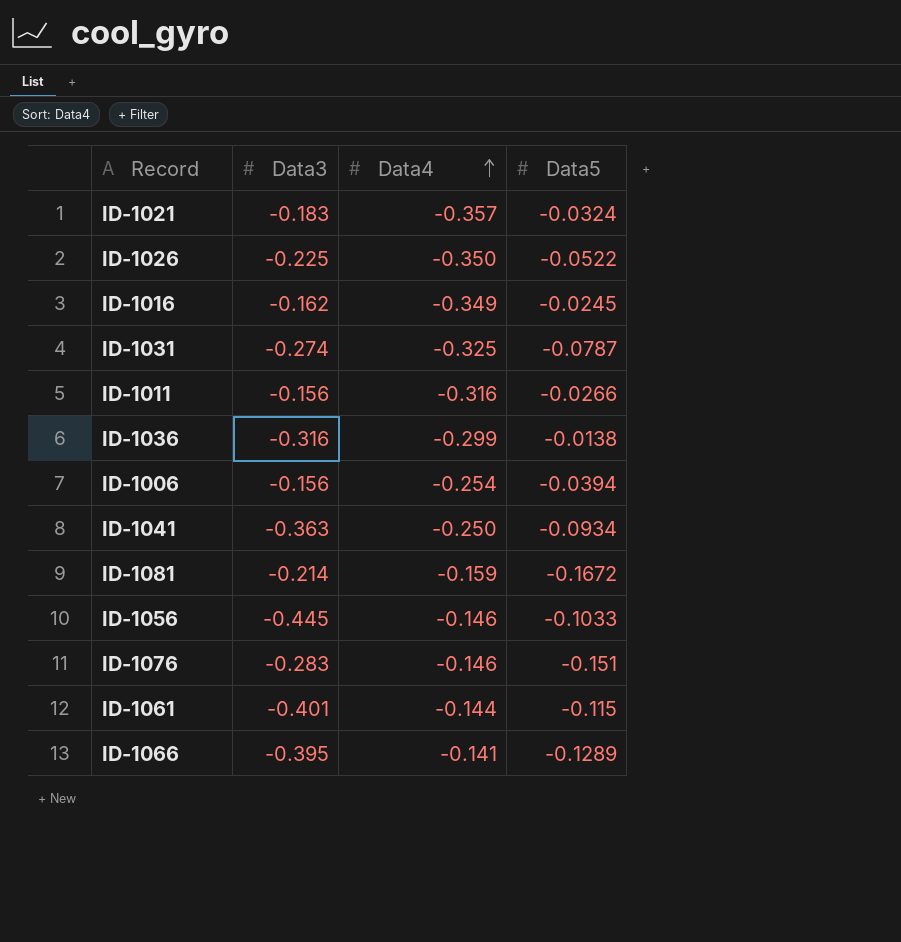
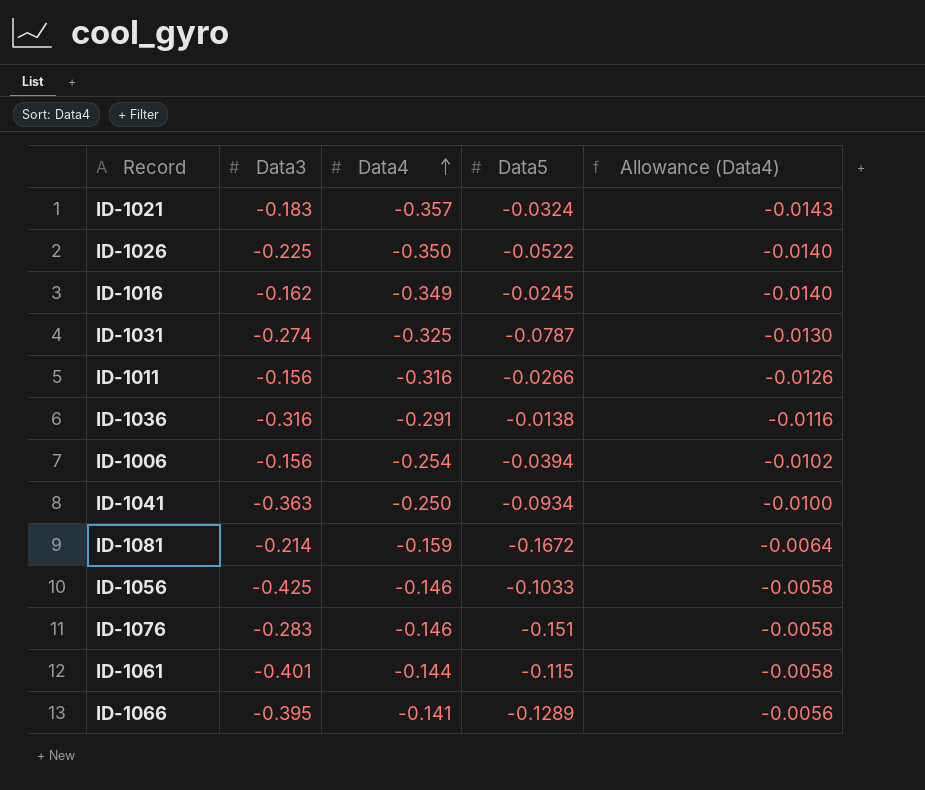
column Allowance (Data4) | formula: none -> [Data4] * 0.04
ID-1036 | Data4: -0.299 -> -0.291
ID-1056 | Data3: -0.445 -> -0.425

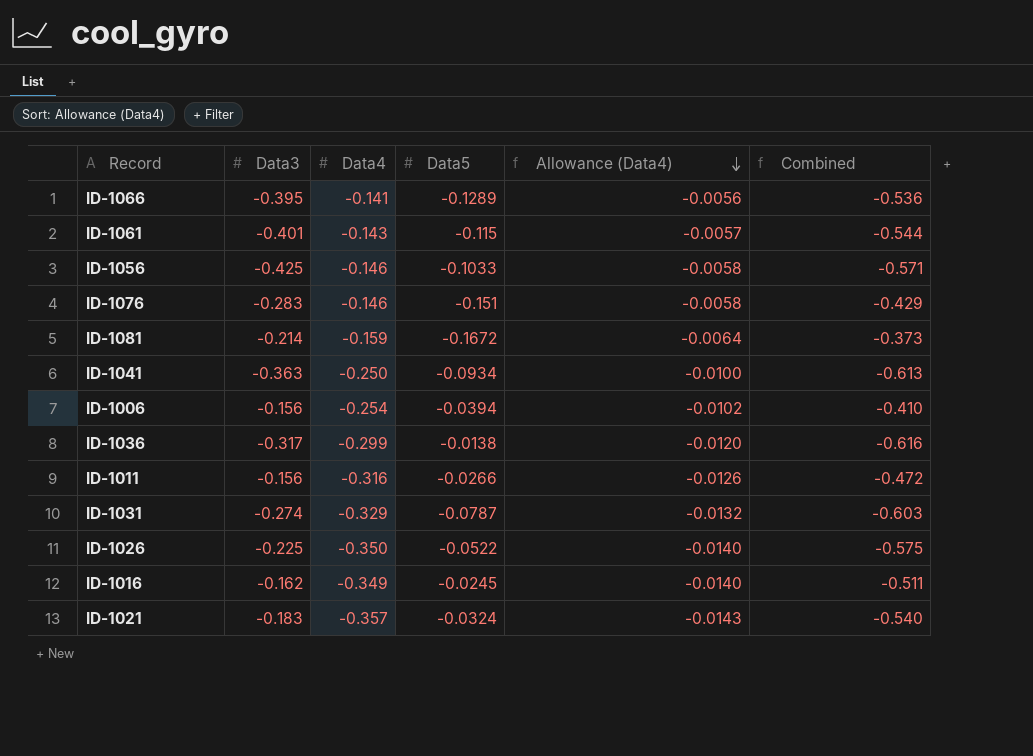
row order: Data4 ascending -> Allowance (Data4) descending
column Combined | formula: none -> [Data3] + [Data4]
ID-1061 | Data4: -0.144 -> -0.143
ID-1061 | Allowance (Data4): -0.0058 -> -0.0057
ID-1036 | Data3: -0.316 -> -0.317
ID-1036 | Data4: -0.291 -> -0.299
ID-1036 | Allowance (Data4): -0.0116 -> -0.0120
ID-1031 | Data4: -0.325 -> -0.329
ID-1031 | Allowance (Data4): -0.0130 -> -0.0132

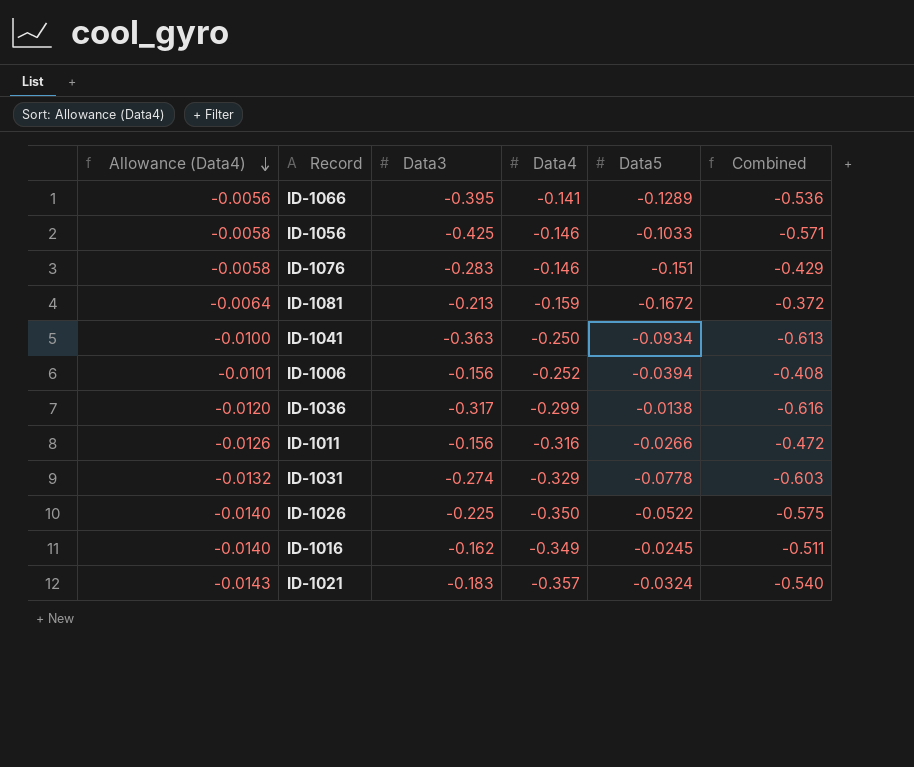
column Allowance (Data4) | position: 5 -> 1
row ID-1061: -0.401 | -0.143 | -0.115 | -0.0057 | -0.544 -> none
ID-1081 | Data3: -0.214 -> -0.213
ID-1081 | Combined: -0.373 -> -0.372
ID-1006 | Allowance (Data4): -0.0102 -> -0.0101
ID-1006 | Data4: -0.254 -> -0.252
ID-1006 | Combined: -0.410 -> -0.408
ID-1031 | Data5: -0.0787 -> -0.0778

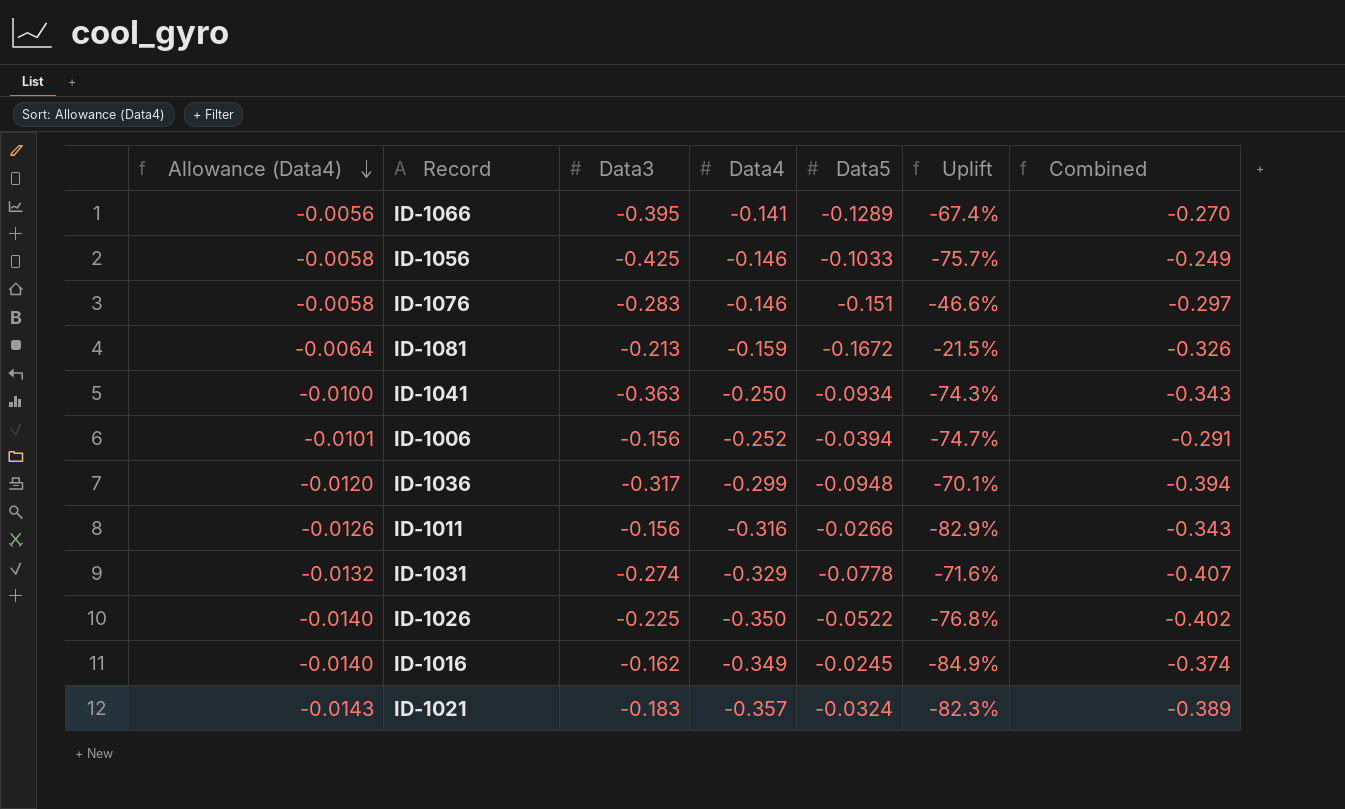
column Uplift | formula: none -> ([Data5] - [Data3]) / [Data3]
column Combined | formula: [Data3] + [Data4] -> [Data4] + [Data5]
ID-1036 | Data5: -0.0138 -> -0.0948

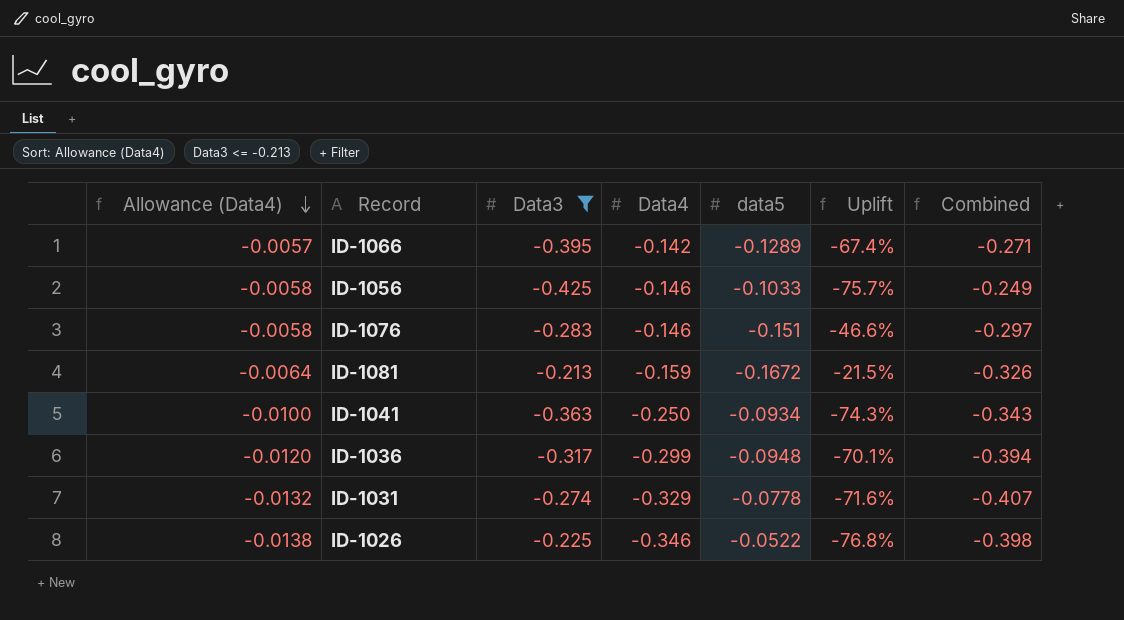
filter: none -> Data3 <= -0.213
column name: Data5 -> data5
ID-1066 | Allowance (Data4): -0.0056 -> -0.0057
ID-1066 | Data4: -0.141 -> -0.142
ID-1066 | Combined: -0.270 -> -0.271
ID-1026 | Allowance (Data4): -0.0140 -> -0.0138
ID-1026 | Data4: -0.350 -> -0.346
ID-1026 | Combined: -0.402 -> -0.398

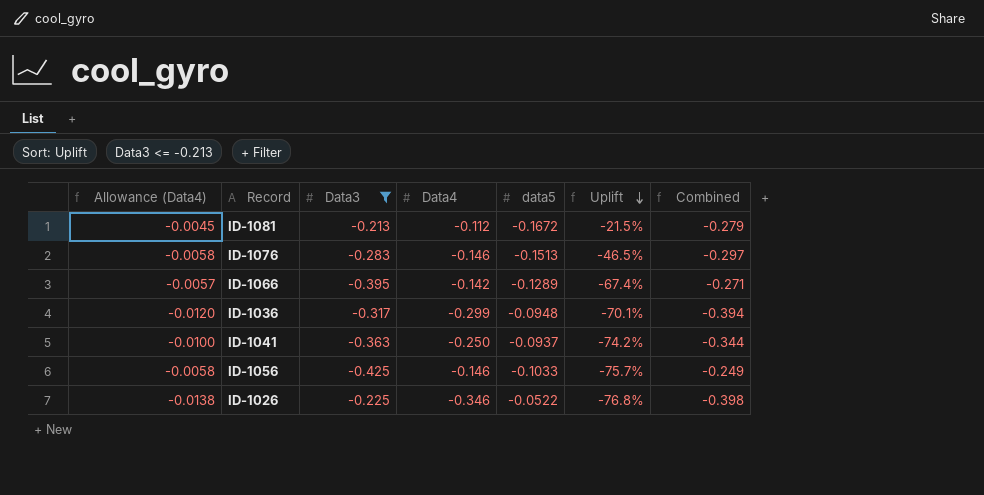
row order: Allowance (Data4) descending -> Uplift descending
row ID-1031: -0.0132 | -0.274 | -0.329 | -0.0778 | -71.6% | -0.407 -> none
ID-1081 | Allowance (Data4): -0.0064 -> -0.0045
ID-1081 | Data4: -0.159 -> -0.112
ID-1081 | Combined: -0.326 -> -0.279
ID-1076 | data5: -0.151 -> -0.1513
ID-1076 | Uplift: -46.6% -> -46.5%
ID-1041 | data5: -0.0934 -> -0.0937
ID-1041 | Uplift: -74.3% -> -74.2%
ID-1041 | Combined: -0.343 -> -0.344

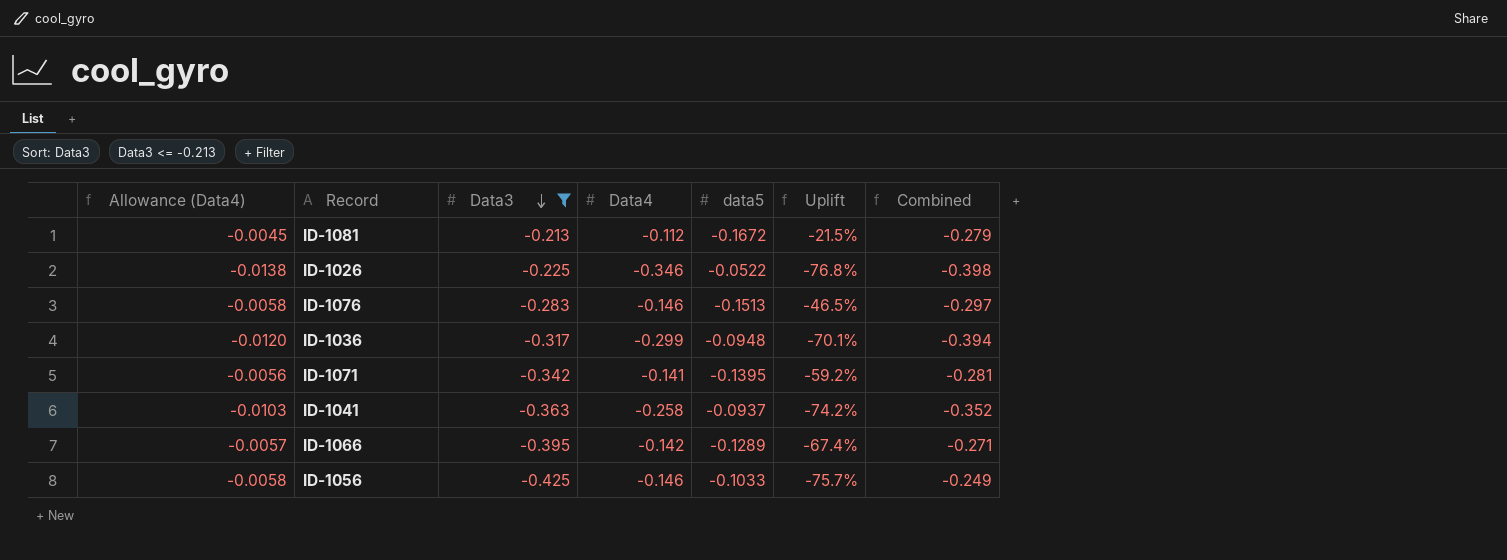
row order: Uplift descending -> Data3 descending
row ID-1071: none -> -0.0056 | -0.342 | -0.141 | -0.1395 | -59.2% | -0.281
ID-1041 | Allowance (Data4): -0.0100 -> -0.0103
ID-1041 | Data4: -0.250 -> -0.258
ID-1041 | Combined: -0.344 -> -0.352

